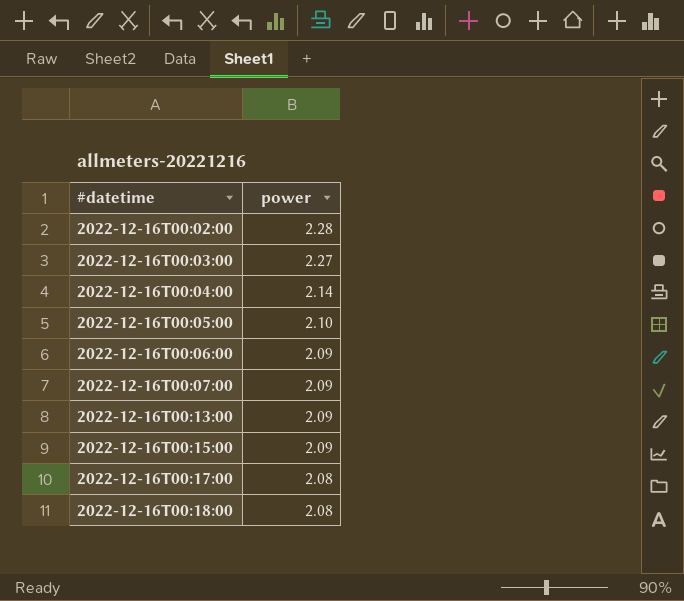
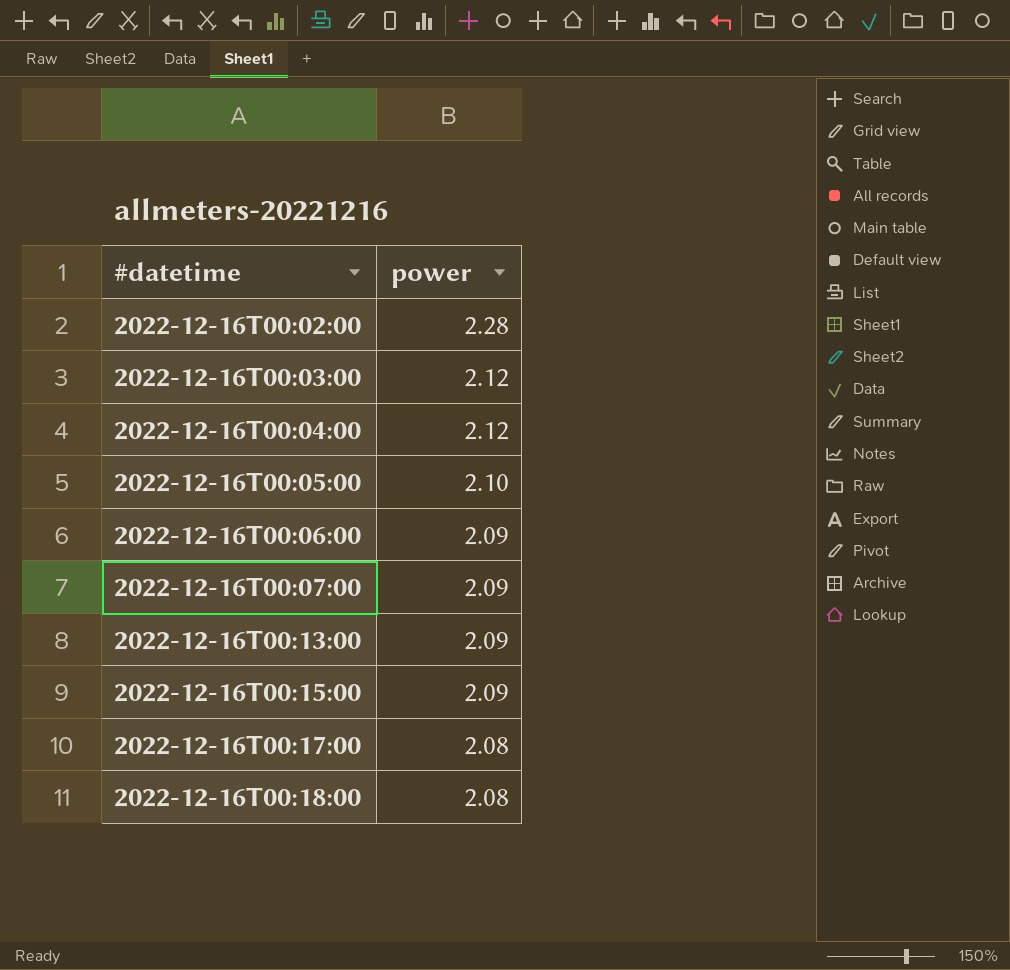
2022-12-16T00:03:00 | power: 2.27 -> 2.12
2022-12-16T00:04:00 | power: 2.14 -> 2.12

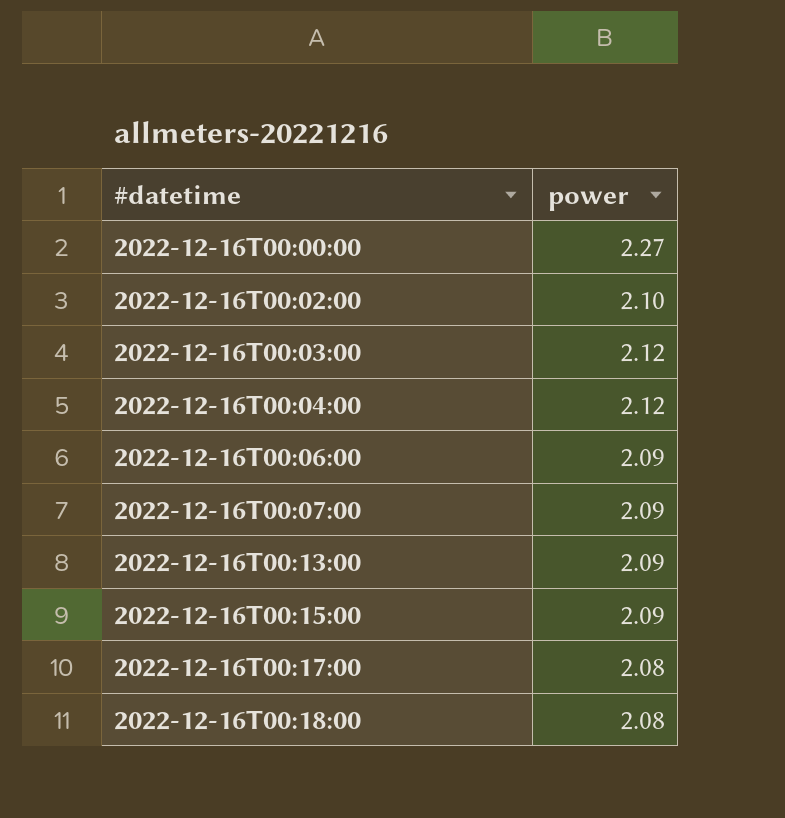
row 2022-12-16T00:05:00: 2.10 -> none
row 2022-12-16T00:00:00: none -> 2.27
2022-12-16T00:02:00 | power: 2.28 -> 2.10

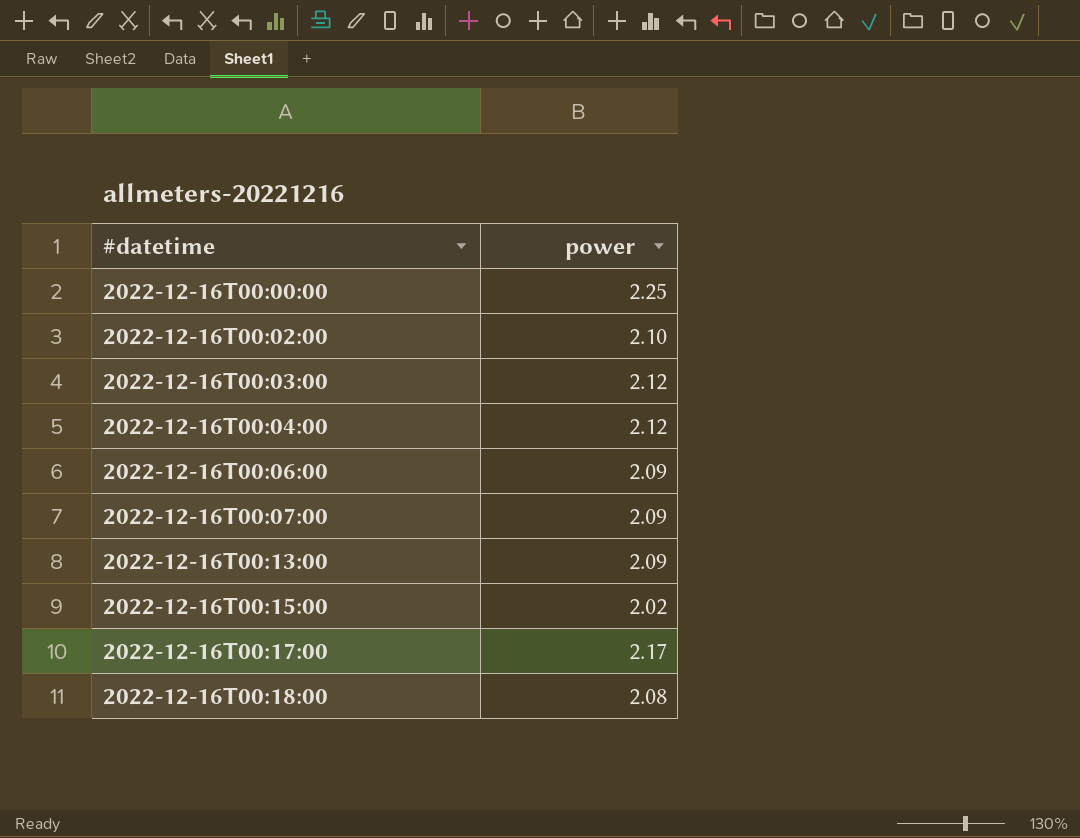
2022-12-16T00:00:00 | power: 2.27 -> 2.25
2022-12-16T00:15:00 | power: 2.09 -> 2.02
2022-12-16T00:17:00 | power: 2.08 -> 2.17

